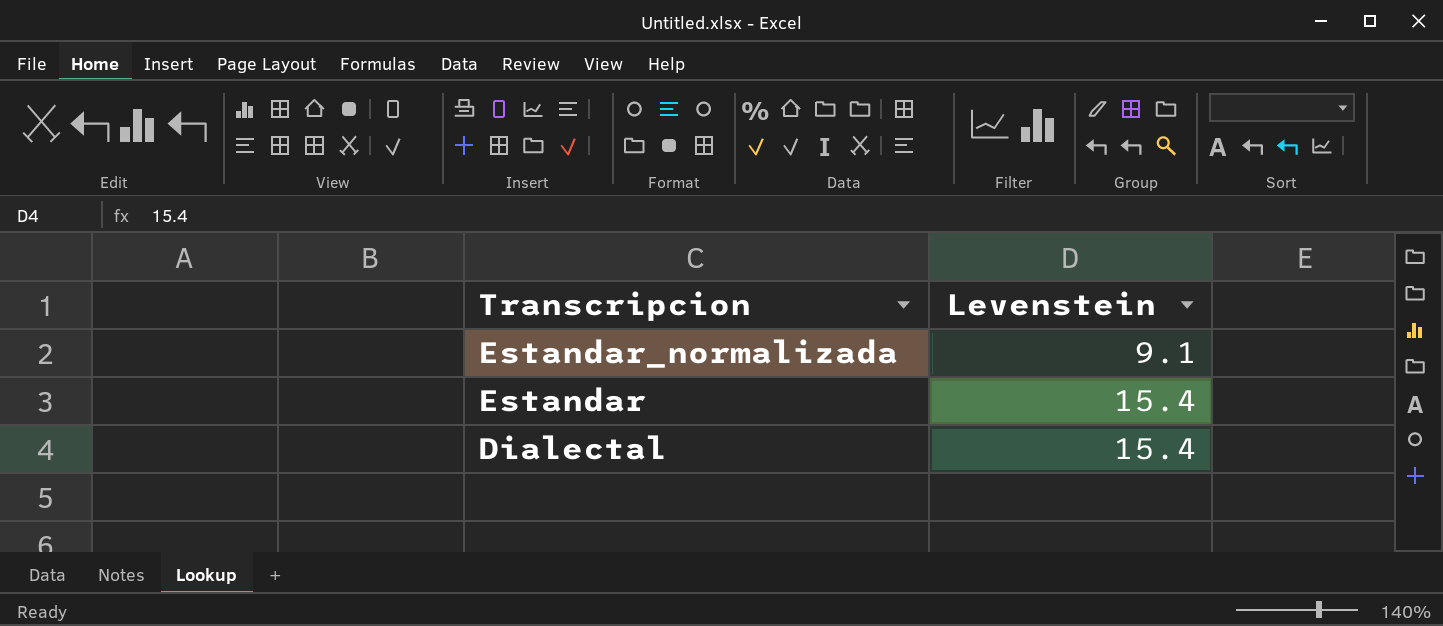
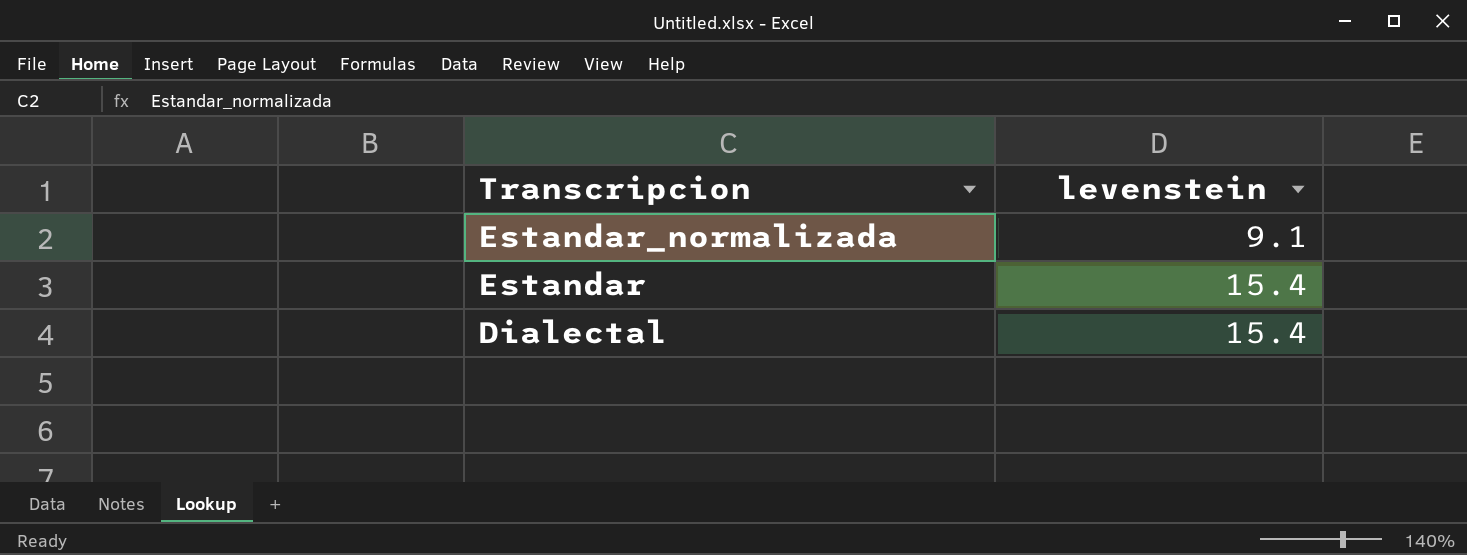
column name: Levenstein -> levenstein

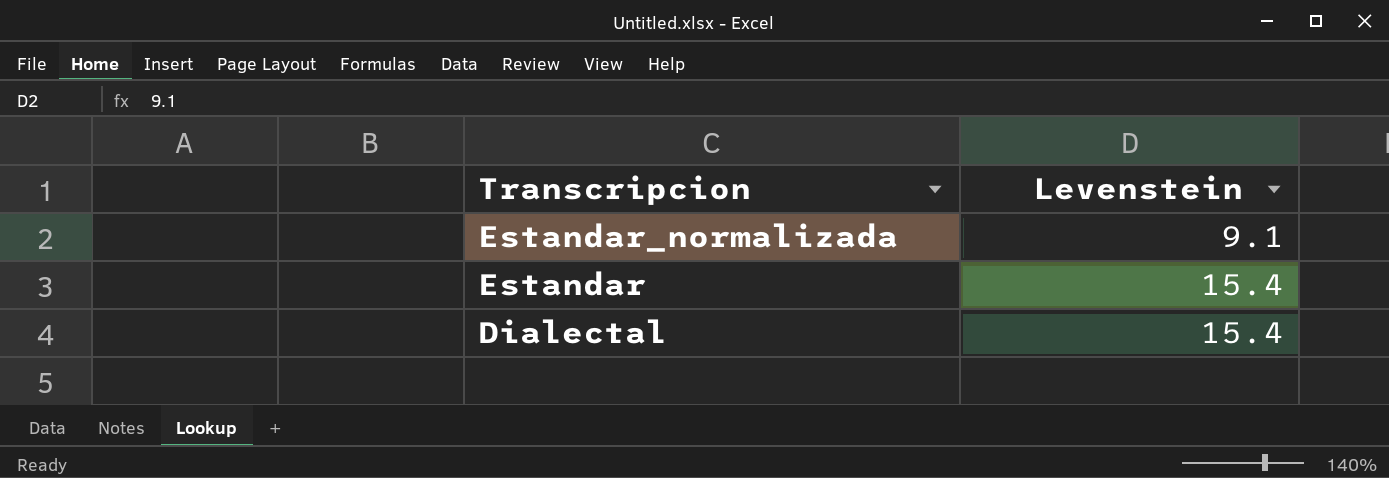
column name: levenstein -> Levenstein

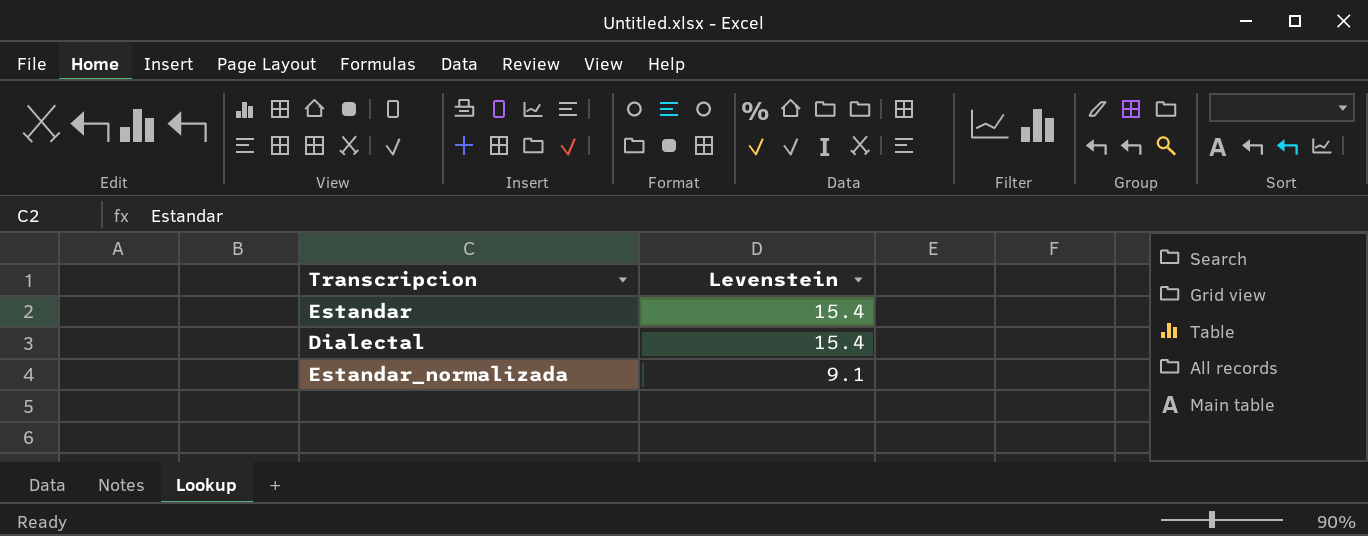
row order: Transcripcion descending -> Levenstein descending

